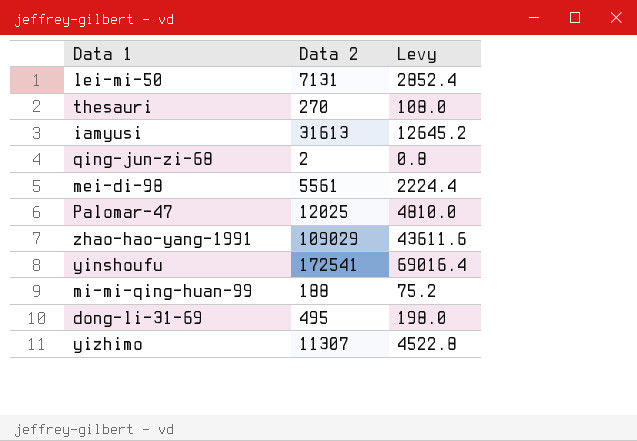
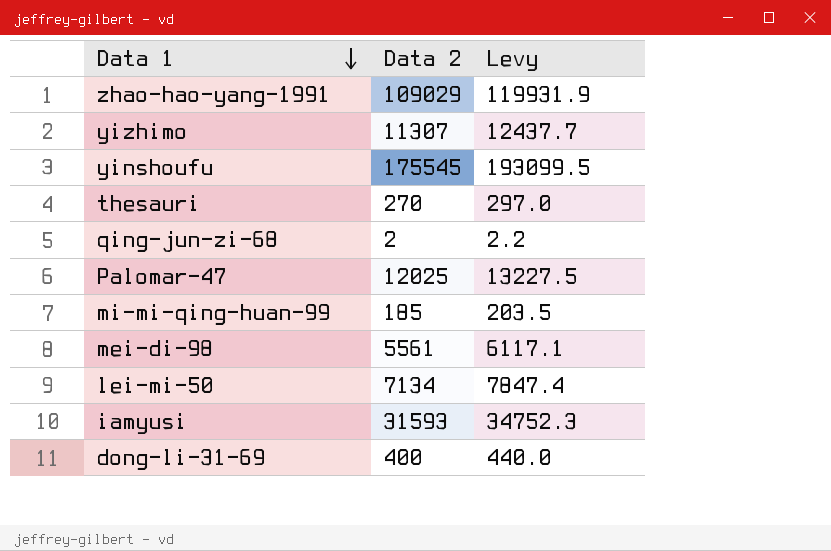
row order: none -> Data 1 descending
column Levy | formula: [Data 2] * 0.4 -> [Data 2] * 1.1
yinshoufu | Data 2: 172541 -> 175545
mi-mi-qing-huan-99 | Data 2: 188 -> 185
lei-mi-50 | Data 2: 7131 -> 7134
iamyusi | Data 2: 31613 -> 31593
dong-li-31-69 | Data 2: 495 -> 400

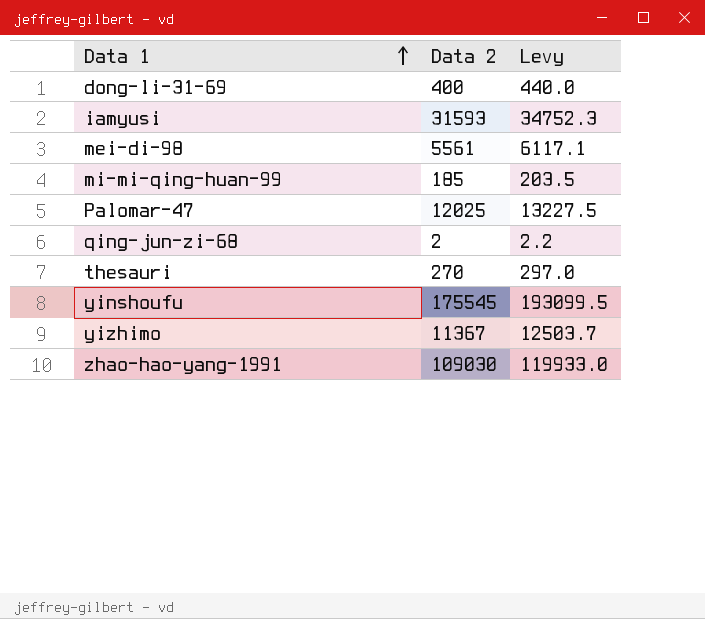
row order: Data 1 descending -> Data 1 ascending
row lei-mi-50: 7134 | 7847.4 -> none
yizhimo | Data 2: 11307 -> 11367
yizhimo | Levy: 12437.7 -> 12503.7
zhao-hao-yang-1991 | Data 2: 109029 -> 109030
zhao-hao-yang-1991 | Levy: 119931.9 -> 119933.0

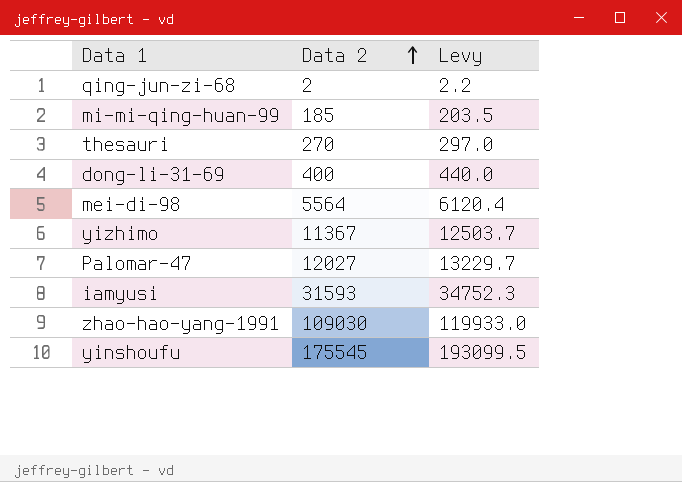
row order: Data 1 ascending -> Data 2 ascending
mei-di-98 | Data 2: 5561 -> 5564
mei-di-98 | Levy: 6117.1 -> 6120.4
Palomar-47 | Data 2: 12025 -> 12027
Palomar-47 | Levy: 13227.5 -> 13229.7

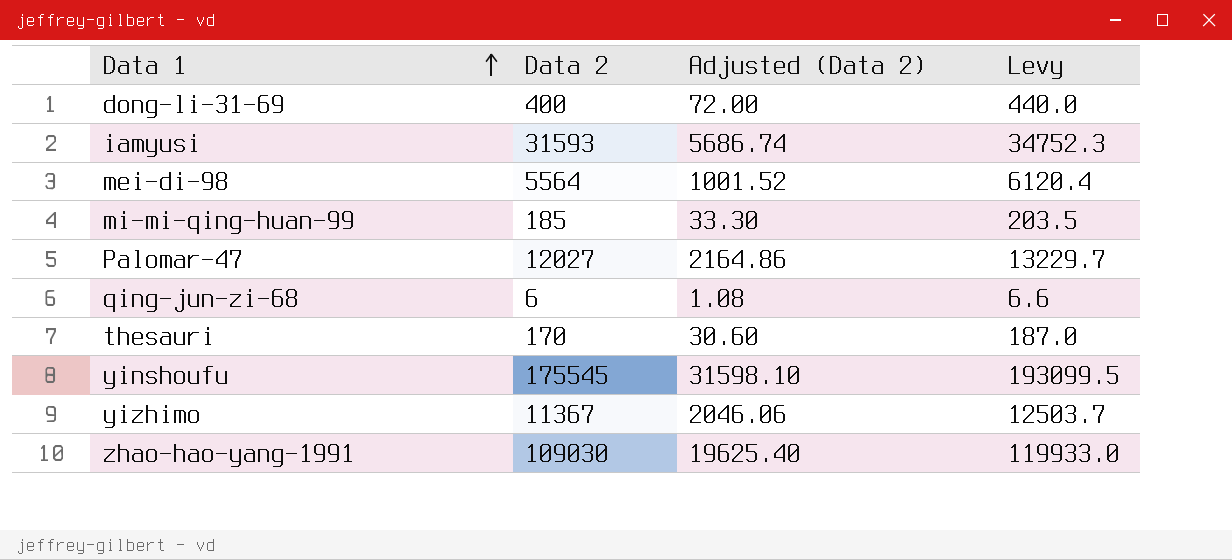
row order: Data 2 ascending -> Data 1 ascending
column Adjusted (Data 2) | formula: none -> [Data 2] * 0.18
qing-jun-zi-68 | Data 2: 2 -> 6
qing-jun-zi-68 | Levy: 2.2 -> 6.6
thesauri | Data 2: 270 -> 170
thesauri | Levy: 297.0 -> 187.0

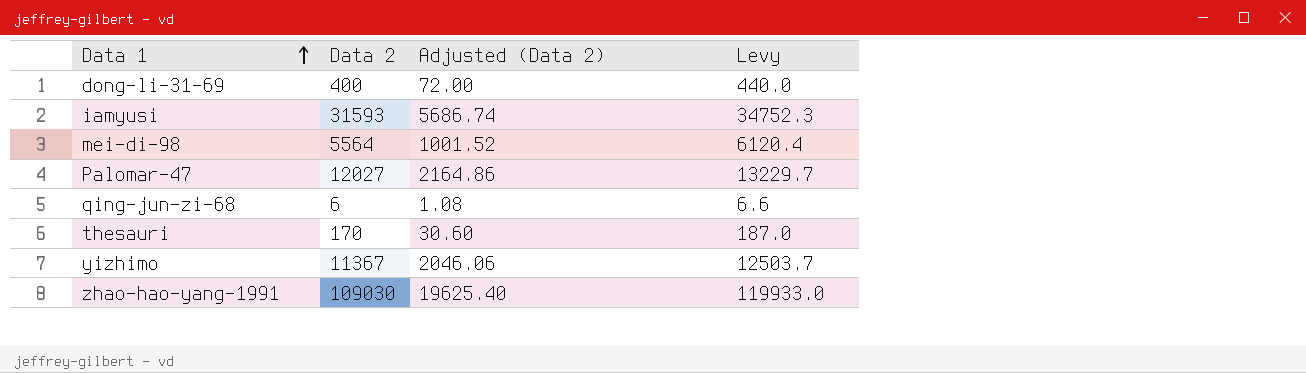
row mi-mi-qing-huan-99: 185 | 33.30 | 203.5 -> none
row yinshoufu: 175545 | 31598.10 | 193099.5 -> none

